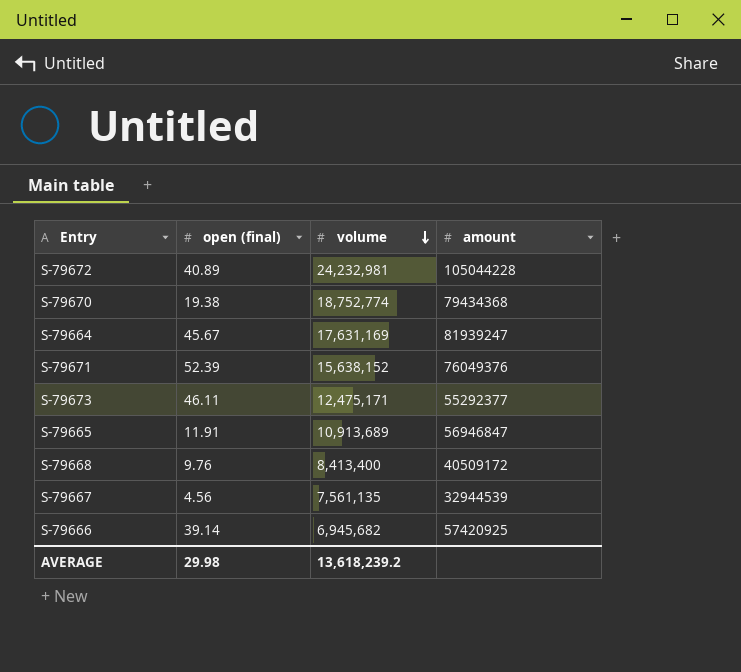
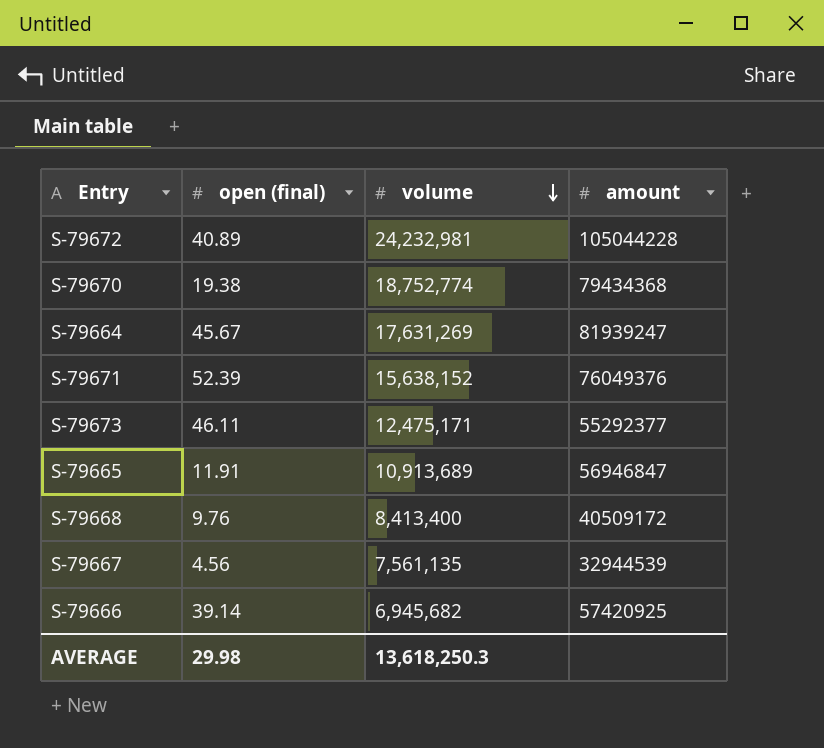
S-79664 | volume: 17,631,169 -> 17,631,269
AVERAGE | volume: 13,618,239.2 -> 13,618,250.3

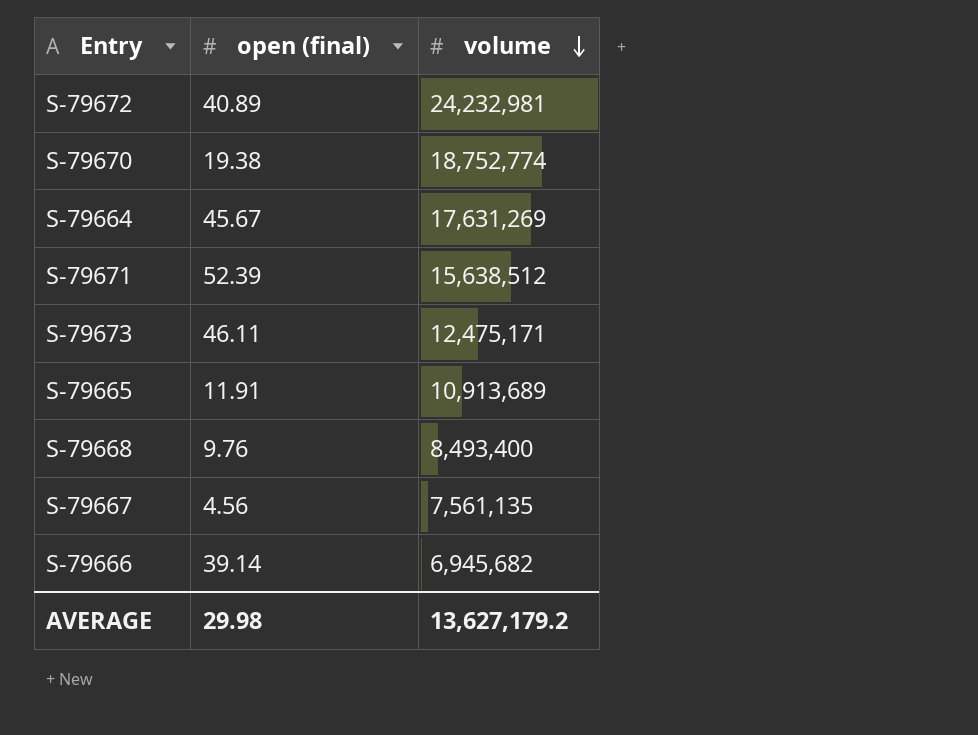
column amount | position: 4 -> none
S-79671 | volume: 15,638,152 -> 15,638,512
S-79668 | volume: 8,413,400 -> 8,493,400
AVERAGE | volume: 13,618,250.3 -> 13,627,179.2

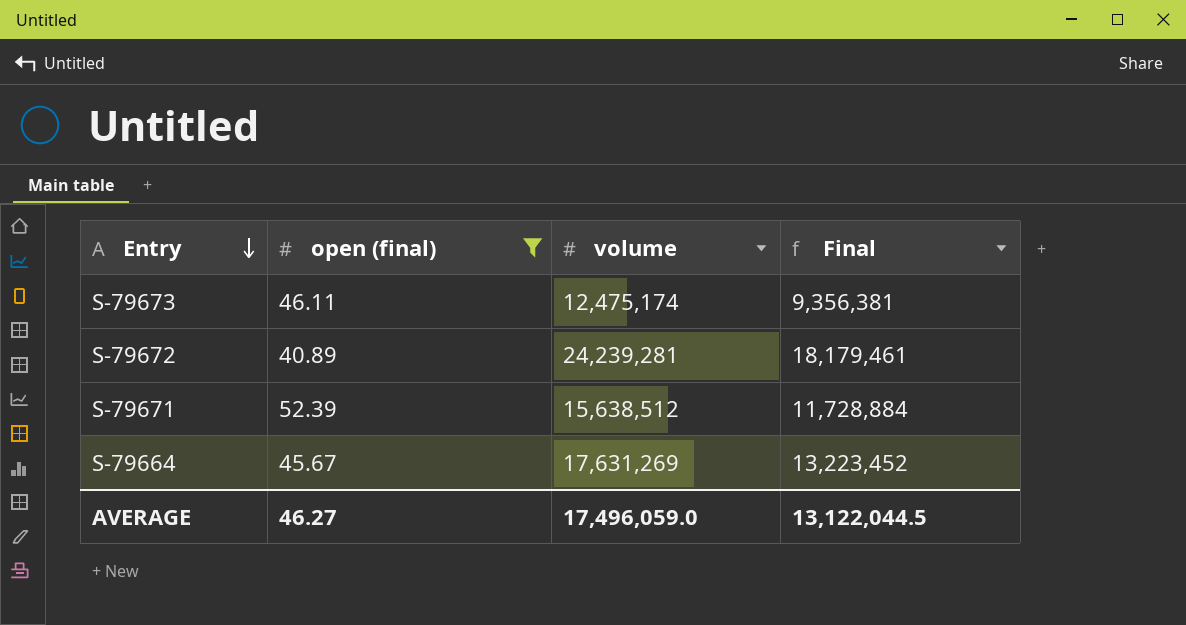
filter: none -> open (final) >= 40.89
row order: volume descending -> Entry descending
column Final | formula: none -> [volume] * 0.75
S-79673 | volume: 12,475,171 -> 12,475,174
S-79672 | volume: 24,232,981 -> 24,239,281
AVERAGE | open (final): 29.98 -> 46.27
AVERAGE | volume: 13,627,179.2 -> 17,496,059.0

